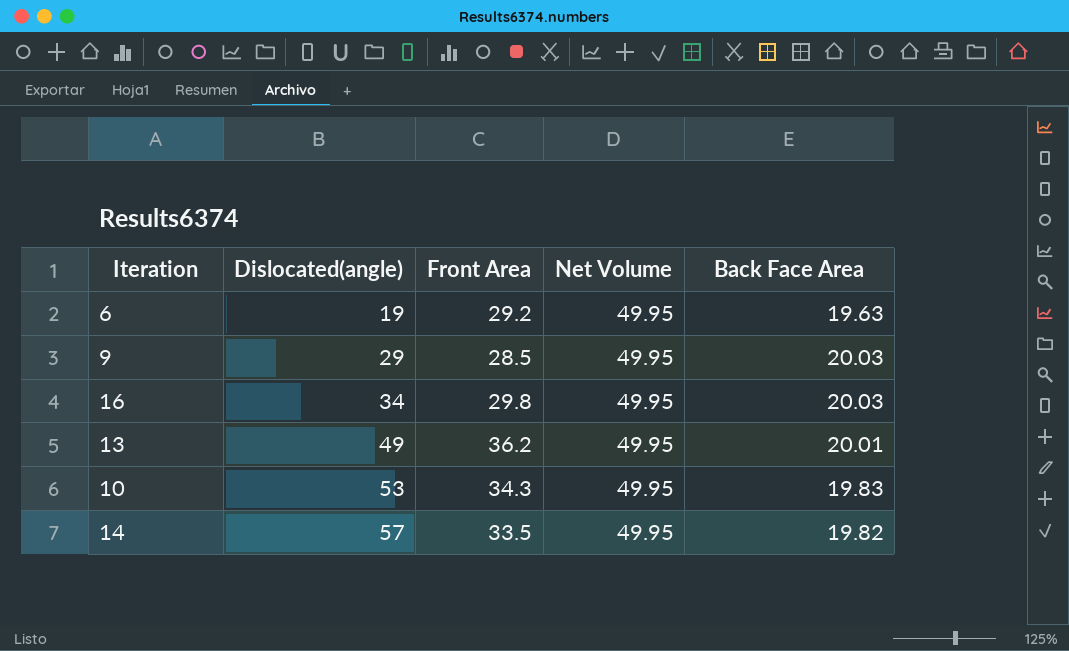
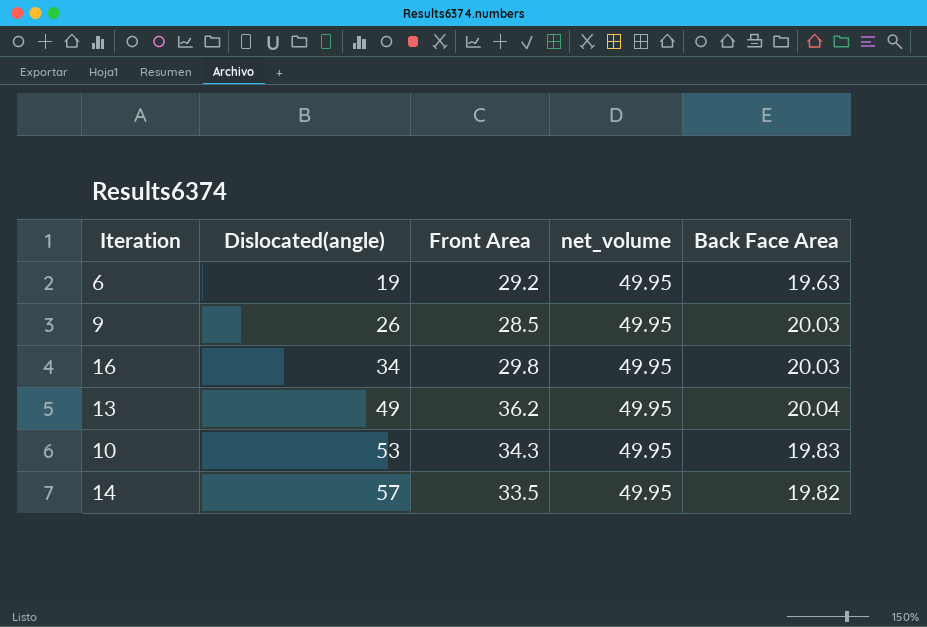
column name: Net Volume -> net_volume
9 | Dislocated(angle): 29 -> 26
13 | Back Face Area: 20.01 -> 20.04

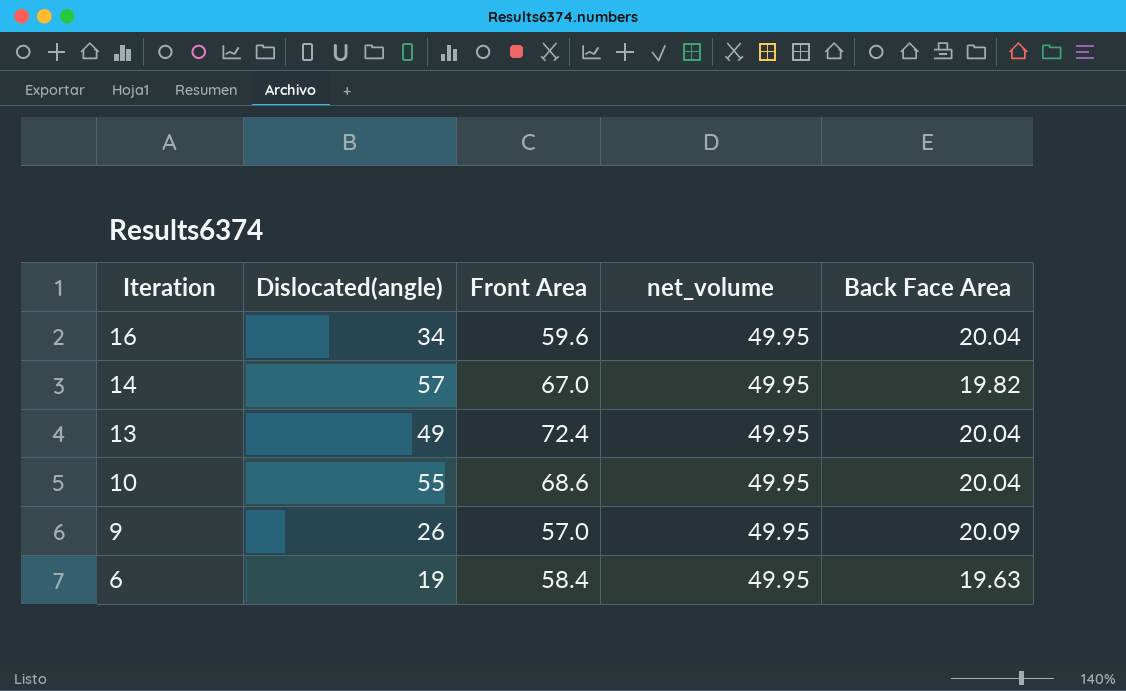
row order: Dislocated(angle) ascending -> Iteration descending
16 | Front Area: 29.8 -> 59.6
16 | Back Face Area: 20.03 -> 20.04
14 | Front Area: 33.5 -> 67.0
13 | Front Area: 36.2 -> 72.4
10 | Dislocated(angle): 53 -> 55
10 | Front Area: 34.3 -> 68.6
10 | Back Face Area: 19.83 -> 20.04
9 | Front Area: 28.5 -> 57.0
9 | Back Face Area: 20.03 -> 20.09
6 | Front Area: 29.2 -> 58.4

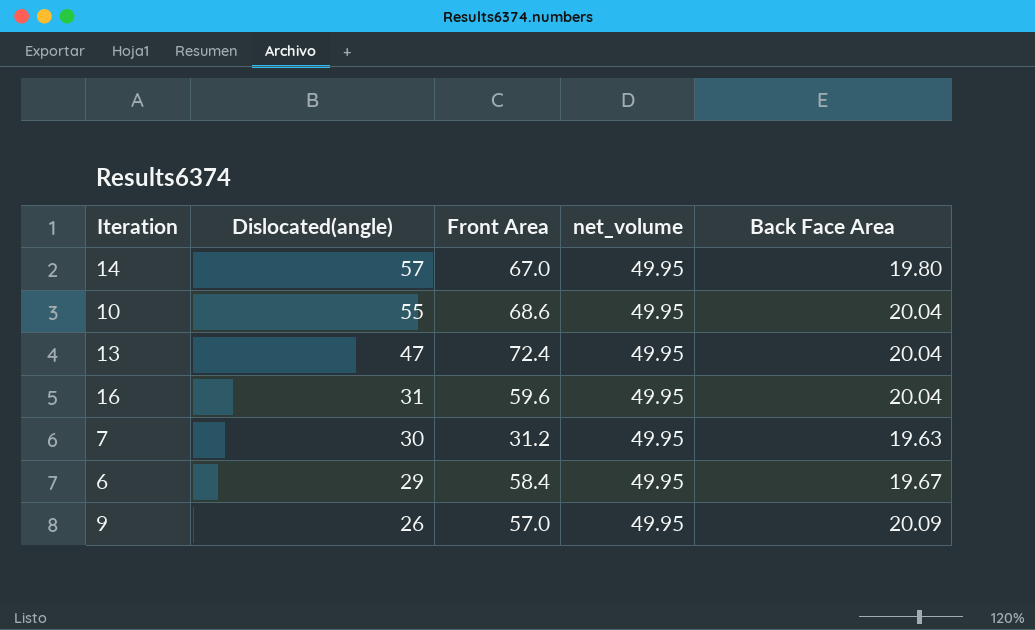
row order: Iteration descending -> Dislocated(angle) descending
14 | Back Face Area: 19.82 -> 19.80
13 | Dislocated(angle): 49 -> 47
16 | Dislocated(angle): 34 -> 31
row 7: none -> 30 | 31.2 | 49.95 | 19.63
6 | Dislocated(angle): 19 -> 29
6 | Back Face Area: 19.63 -> 19.67

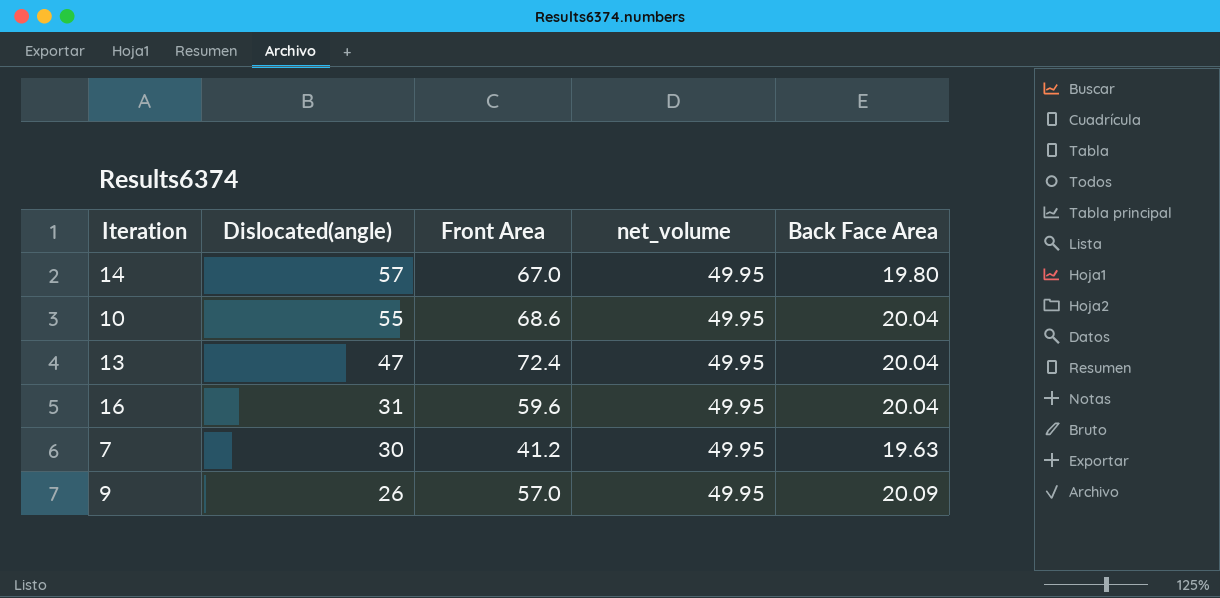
row 6: 29 | 58.4 | 49.95 | 19.67 -> none
7 | Front Area: 31.2 -> 41.2

